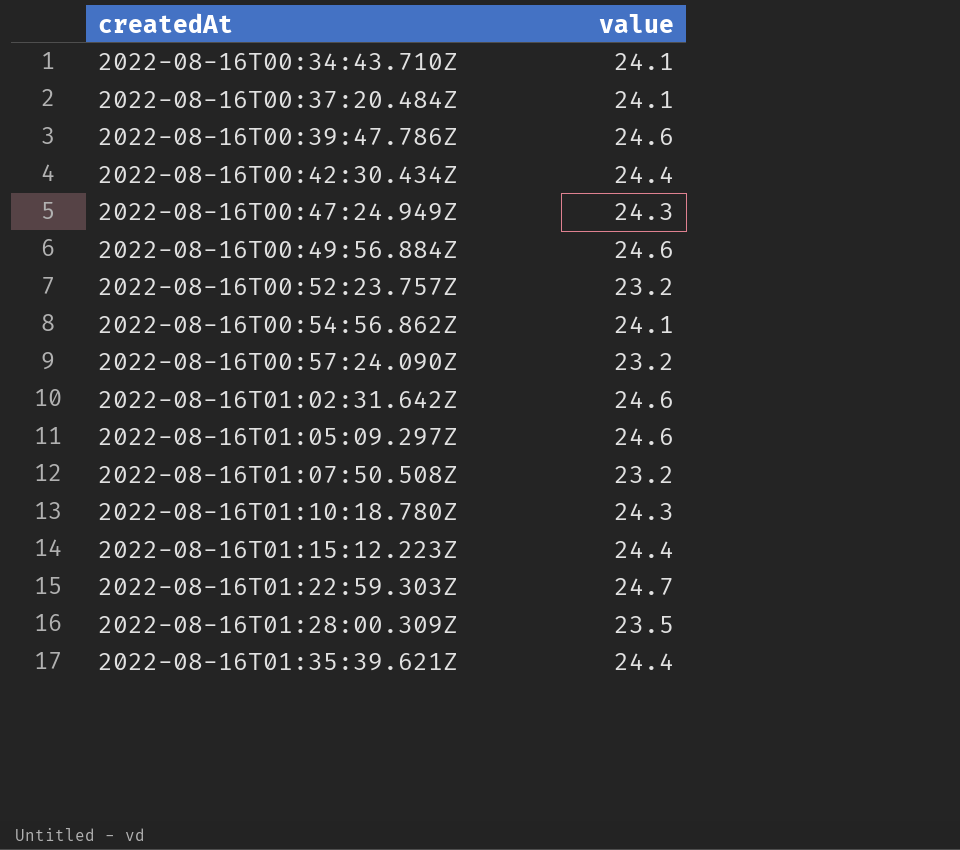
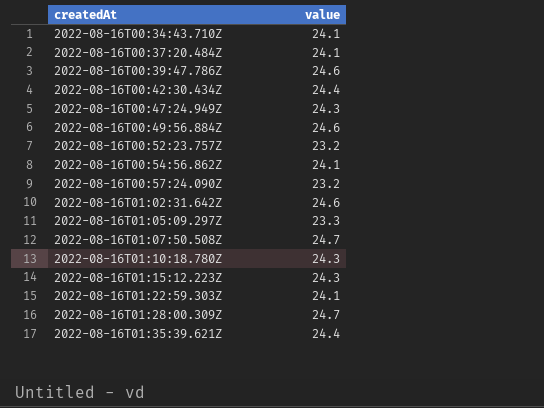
2022-08-16T01:05:09.297Z | value: 24.6 -> 23.3
2022-08-16T01:07:50.508Z | value: 23.2 -> 24.7
2022-08-16T01:15:12.223Z | value: 24.4 -> 24.3
2022-08-16T01:22:59.303Z | value: 24.7 -> 24.1
2022-08-16T01:28:00.309Z | value: 23.5 -> 24.7

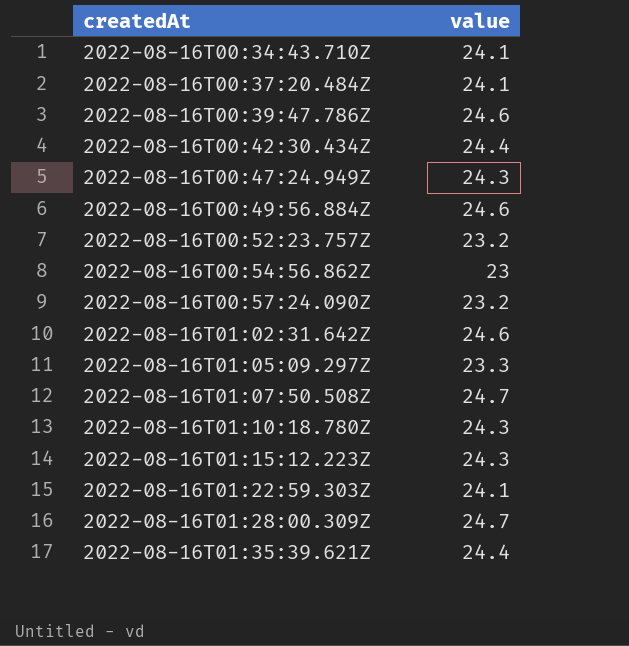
2022-08-16T00:54:56.862Z | value: 24.1 -> 23

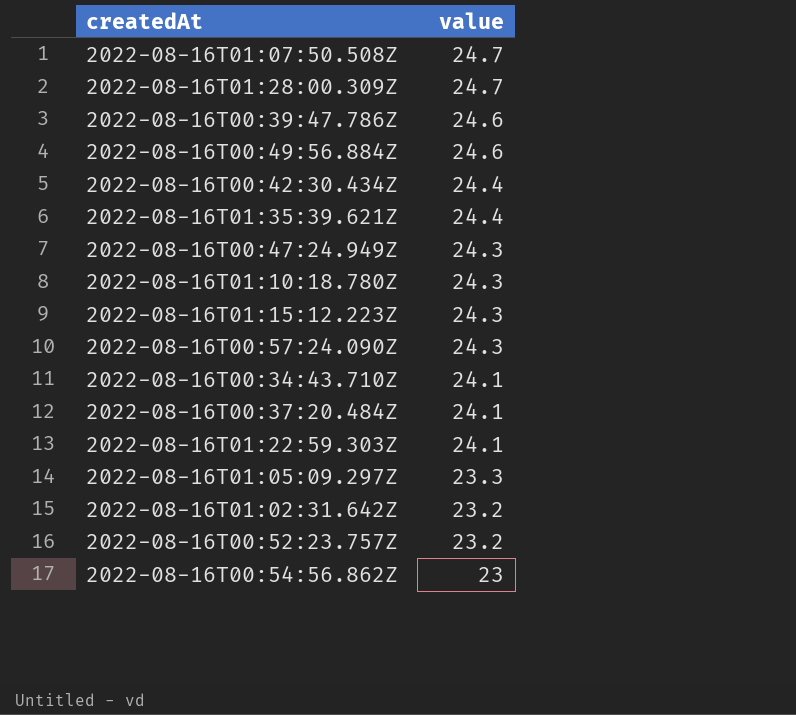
row order: createdAt ascending -> value descending
2022-08-16T00:57:24.090Z | value: 23.2 -> 24.3
2022-08-16T01:02:31.642Z | value: 24.6 -> 23.2

